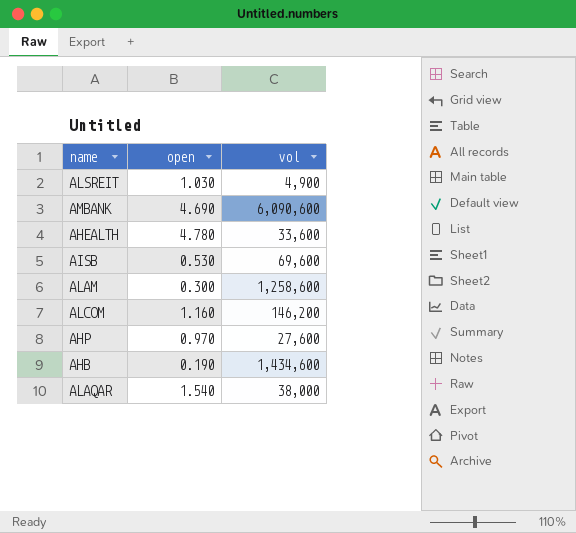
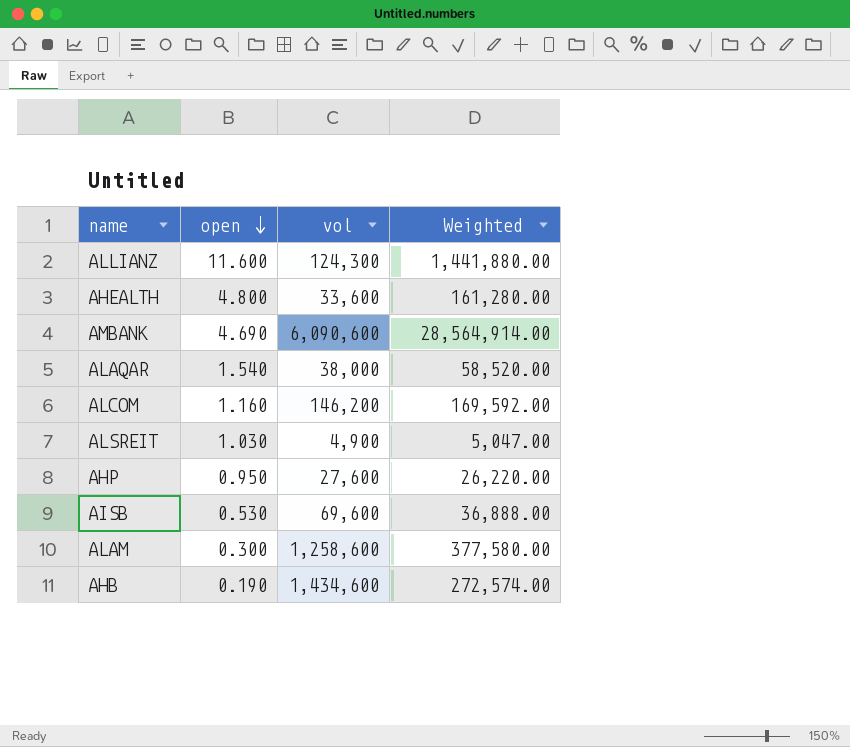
row order: none -> open descending
column Weighted | formula: none -> [open] * [vol]
row ALLIANZ: none -> 11.600 | 124,300 | 1,441,880.00
AHEALTH | open: 4.780 -> 4.800
AHP | open: 0.970 -> 0.950

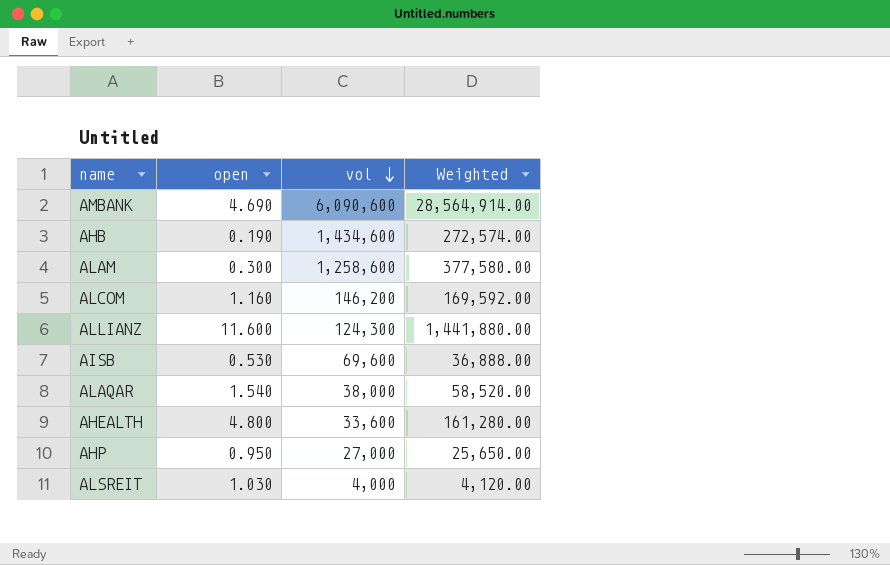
row order: open descending -> vol descending
AHP | vol: 27,600 -> 27,000
AHP | Weighted: 26,220.00 -> 25,650.00
ALSREIT | vol: 4,900 -> 4,000
ALSREIT | Weighted: 5,047.00 -> 4,120.00

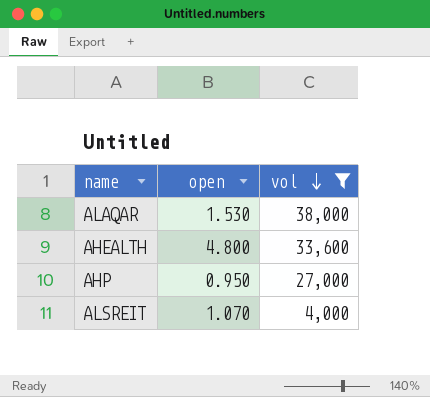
filter: none -> vol <= 38,000
column Weighted | formula: [open] * [vol] -> none
ALAQAR | open: 1.540 -> 1.530
ALSREIT | open: 1.030 -> 1.070

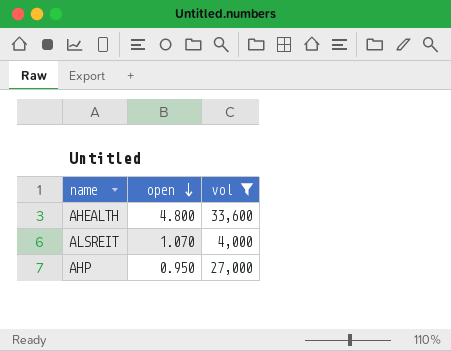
row order: vol descending -> open descending
row ALAQAR: 1.530 | 38,000 -> none

